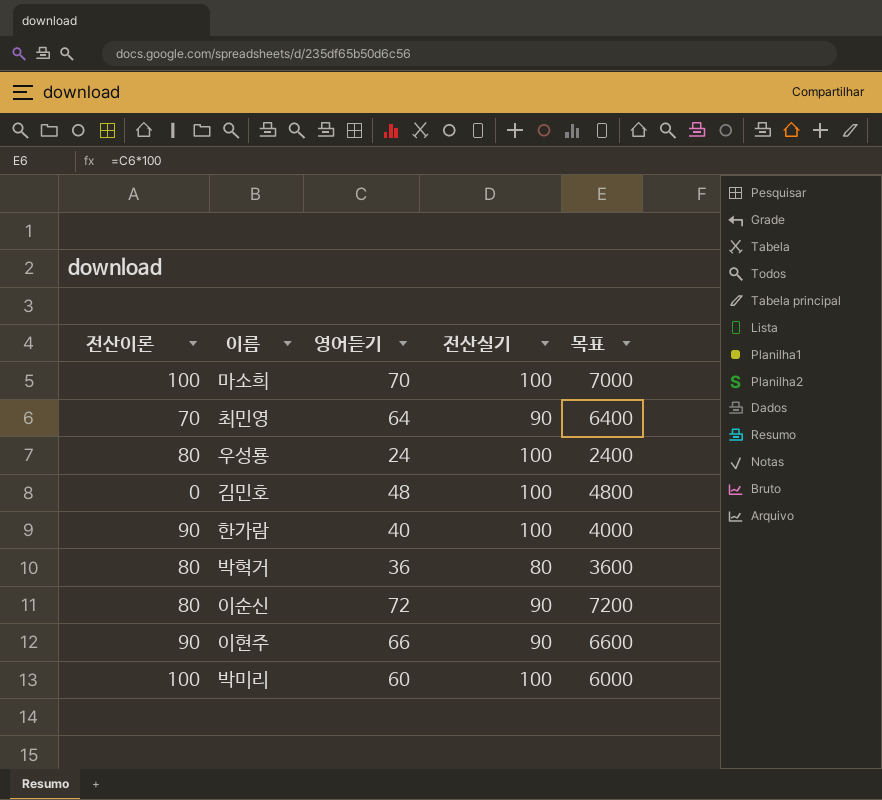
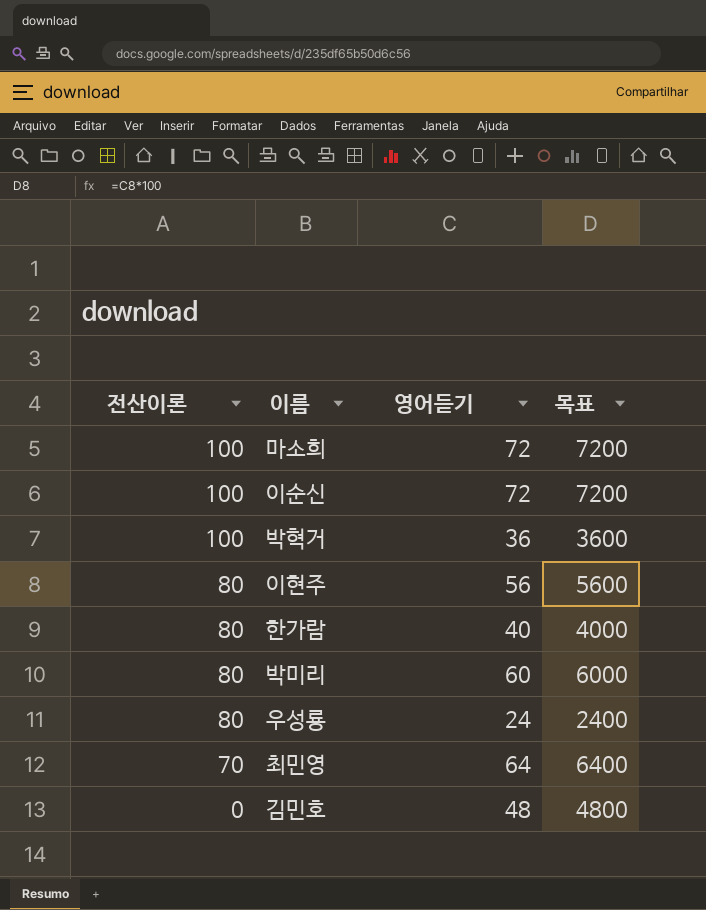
row order: none -> 전산이론 descending
column 전산실기 | position: 4 -> none
마소희 | 영어듣기: 70 -> 72
마소희 | 목표: 7000 -> 7200
이순신 | 전산이론: 80 -> 100
박혁거 | 전산이론: 80 -> 100
이현주 | 전산이론: 90 -> 80
이현주 | 영어듣기: 66 -> 56
이현주 | 목표: 6600 -> 5600
한가람 | 전산이론: 90 -> 80
박미리 | 전산이론: 100 -> 80

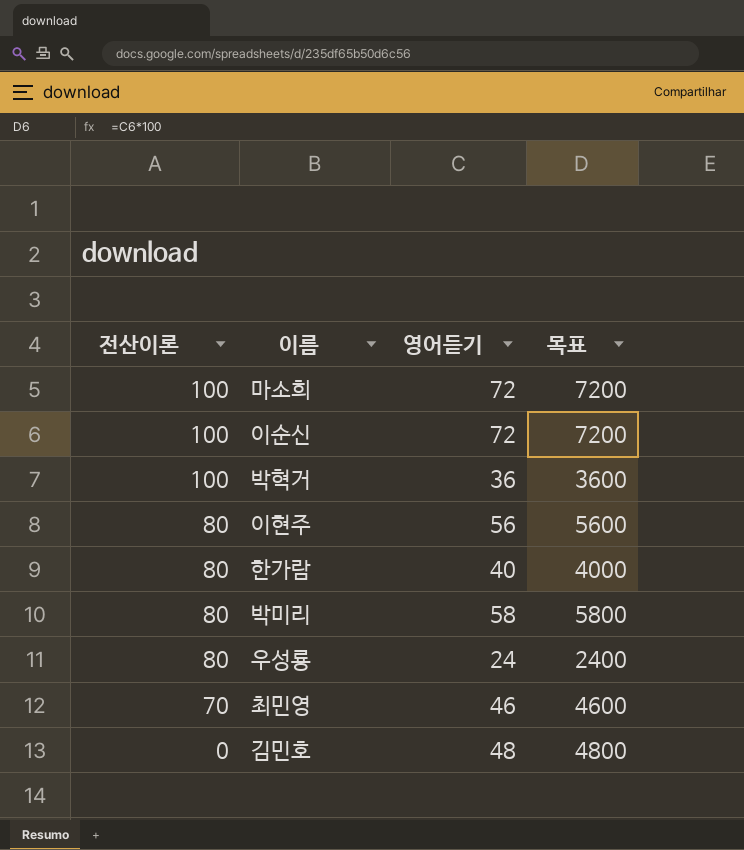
박미리 | 영어듣기: 60 -> 58
박미리 | 목표: 6000 -> 5800
최민영 | 영어듣기: 64 -> 46
최민영 | 목표: 6400 -> 4600

